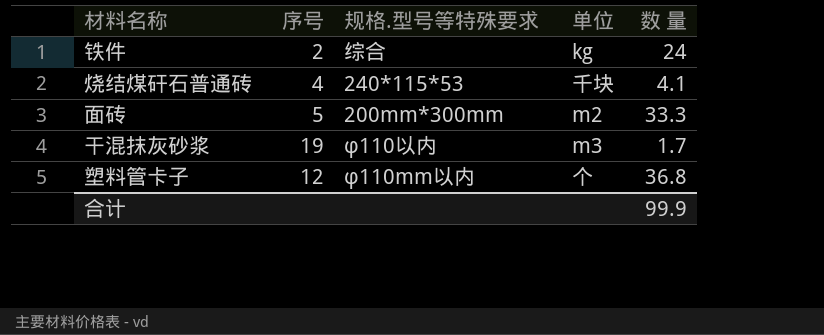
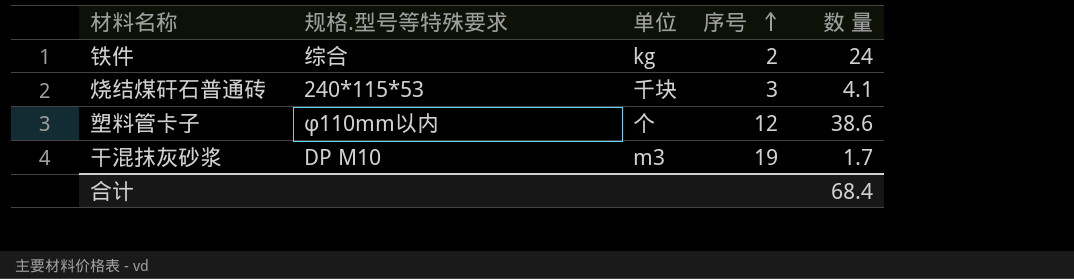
row order: none -> 序号 ascending
column 序号 | position: 2 -> 4
row 面砖: 5 | 200mm*300mm | m2 | 33.3 -> none
烧结煤矸石普通砖 | 序号: 4 -> 3
塑料管卡子 | 数 量: 36.8 -> 38.6
干混抹灰砂浆 | 规格.型号等特殊要求: φ110以内 -> DP M10
合计 | 数 量: 99.9 -> 68.4

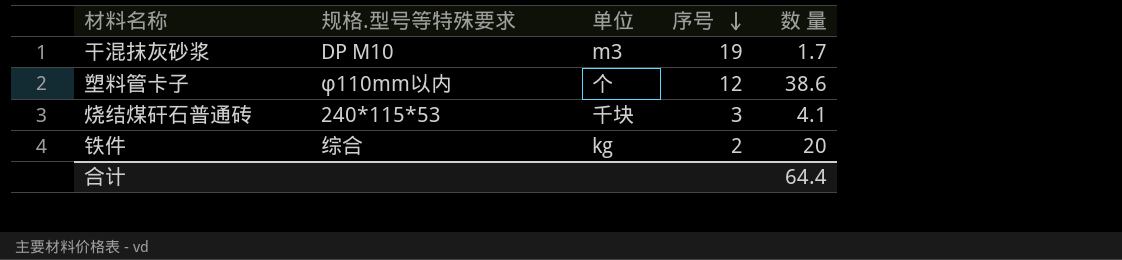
row order: 序号 ascending -> 序号 descending
铁件 | 数 量: 24 -> 20
合计 | 数 量: 68.4 -> 64.4

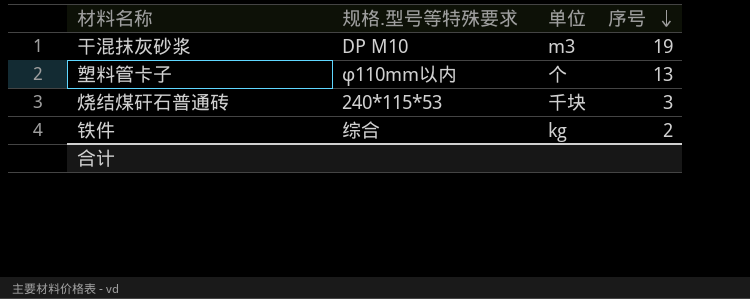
column 数 量 | position: 5 -> none
塑料管卡子 | 序号: 12 -> 13

